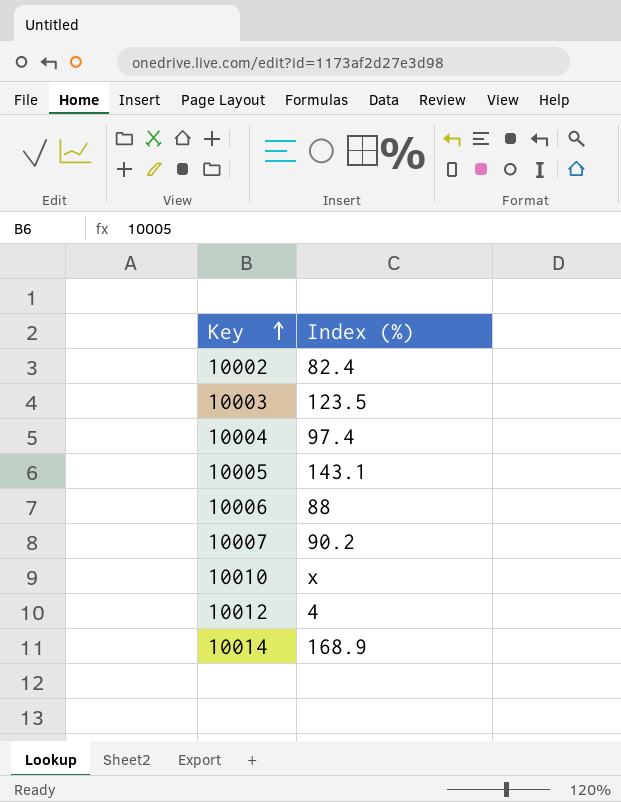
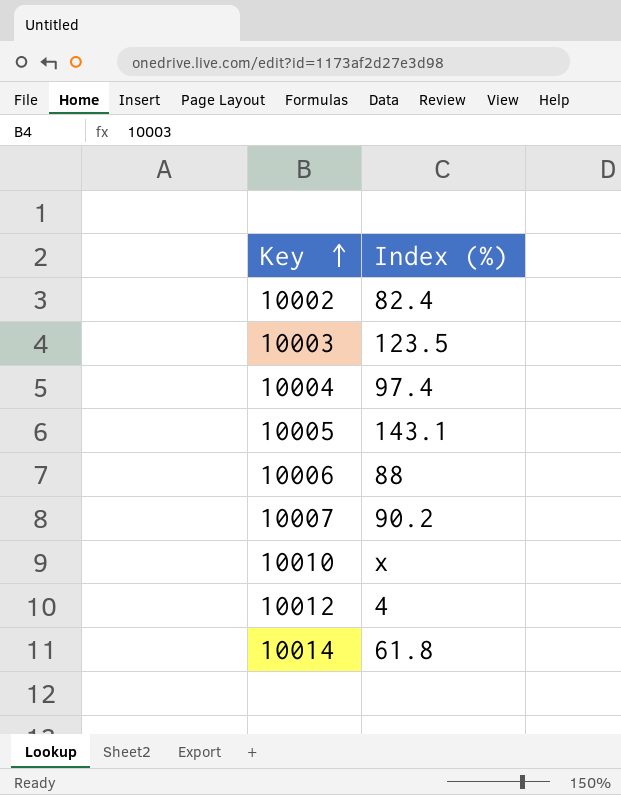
10014 | Index (%): 168.9 -> 61.8

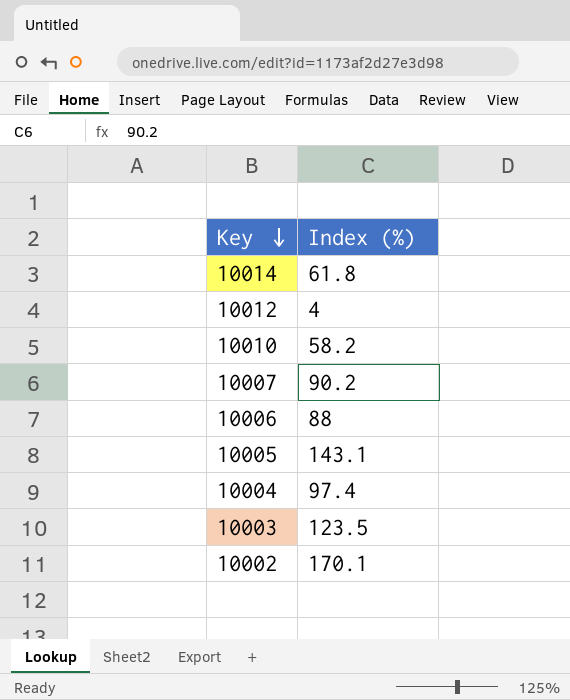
row order: Key ascending -> Key descending
10010 | Index (%): x -> 58.2
10002 | Index (%): 82.4 -> 170.1

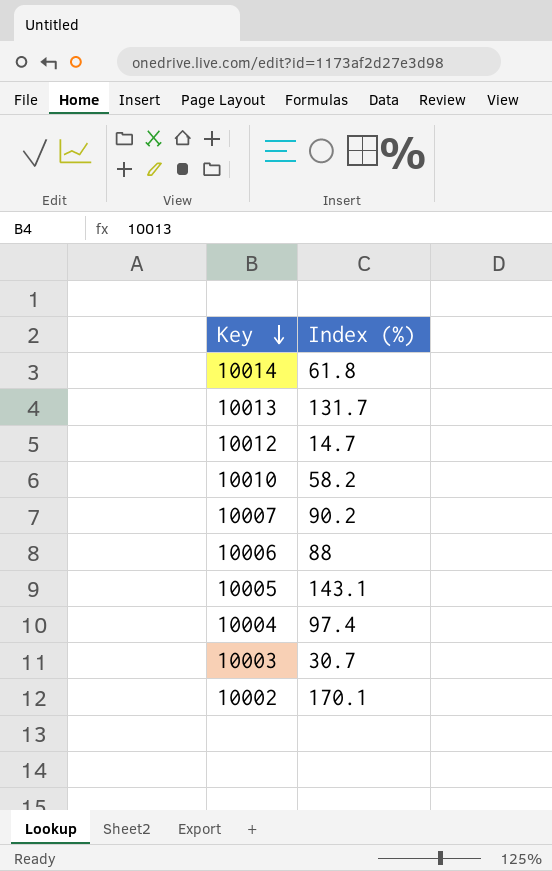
row 10013: none -> 131.7
10012 | Index (%): 4 -> 14.7
10003 | Index (%): 123.5 -> 30.7

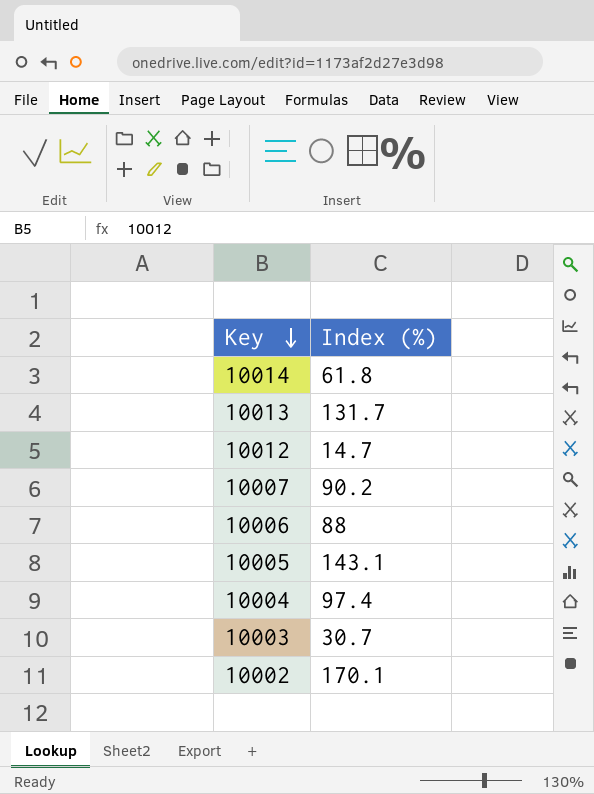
row 10010: 58.2 -> none

